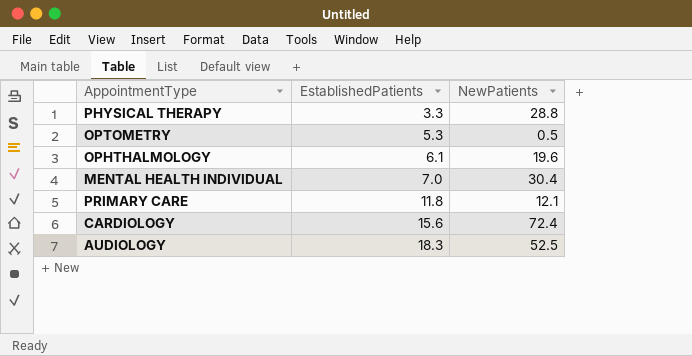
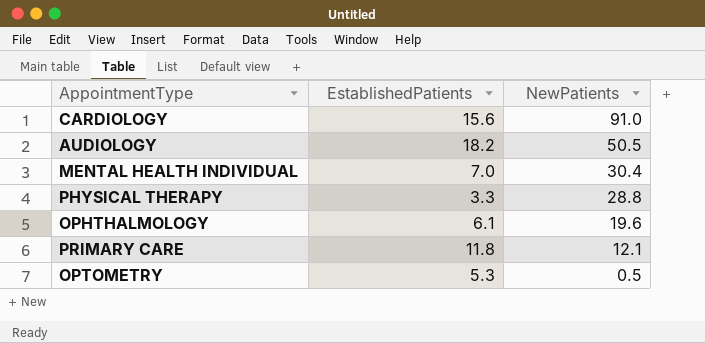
row order: EstablishedPatients ascending -> NewPatients descending
CARDIOLOGY | NewPatients: 72.4 -> 91.0
AUDIOLOGY | EstablishedPatients: 18.3 -> 18.2
AUDIOLOGY | NewPatients: 52.5 -> 50.5

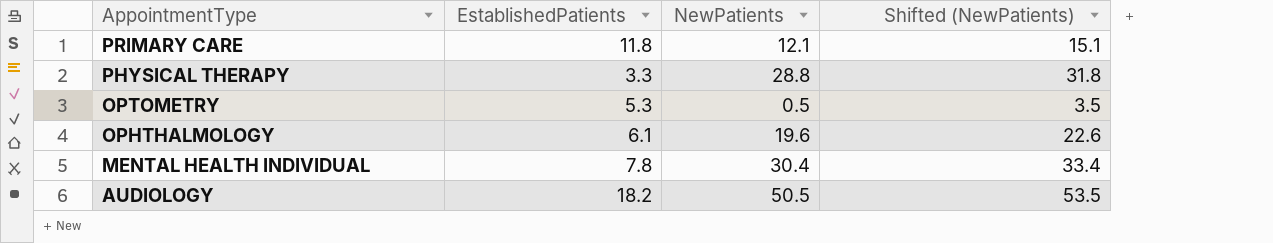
row order: NewPatients descending -> AppointmentType descending
column Shifted (NewPatients) | formula: none -> [NewPatients] + 3
row CARDIOLOGY: 15.6 | 91.0 -> none
MENTAL HEALTH INDIVIDUAL | EstablishedPatients: 7.0 -> 7.8

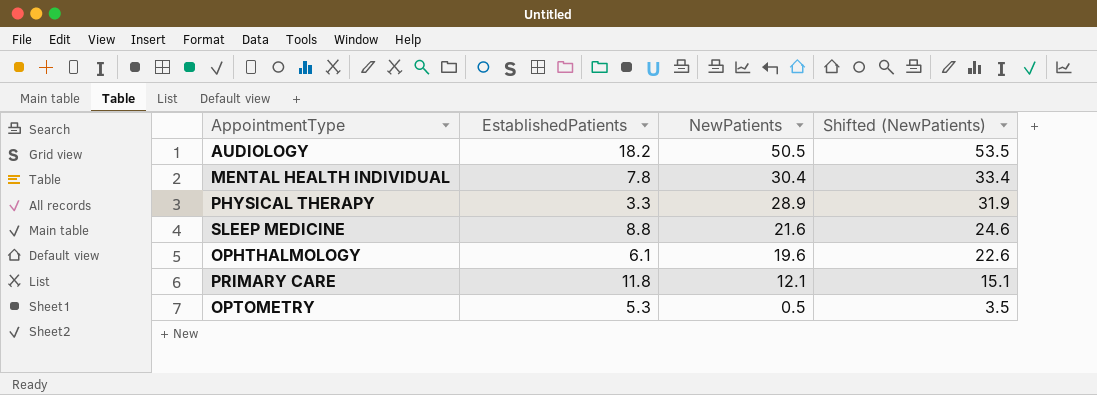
row order: AppointmentType descending -> NewPatients descending
PHYSICAL THERAPY | NewPatients: 28.8 -> 28.9
PHYSICAL THERAPY | Shifted (NewPatients): 31.8 -> 31.9
row SLEEP MEDICINE: none -> 8.8 | 21.6 | 24.6

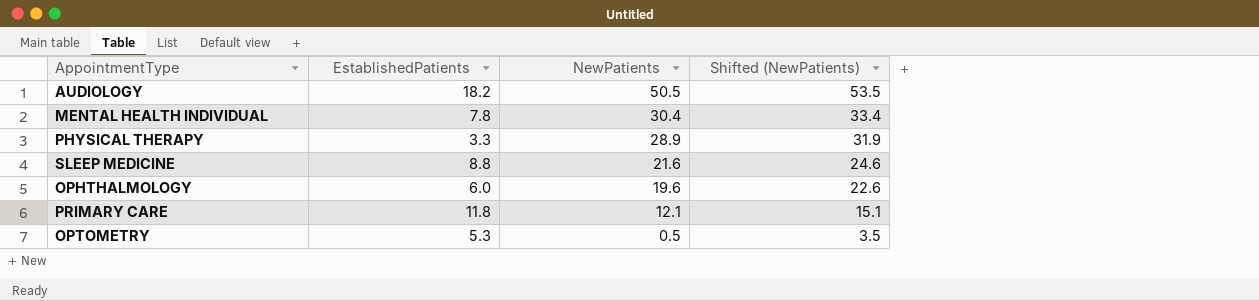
OPHTHALMOLOGY | EstablishedPatients: 6.1 -> 6.0

